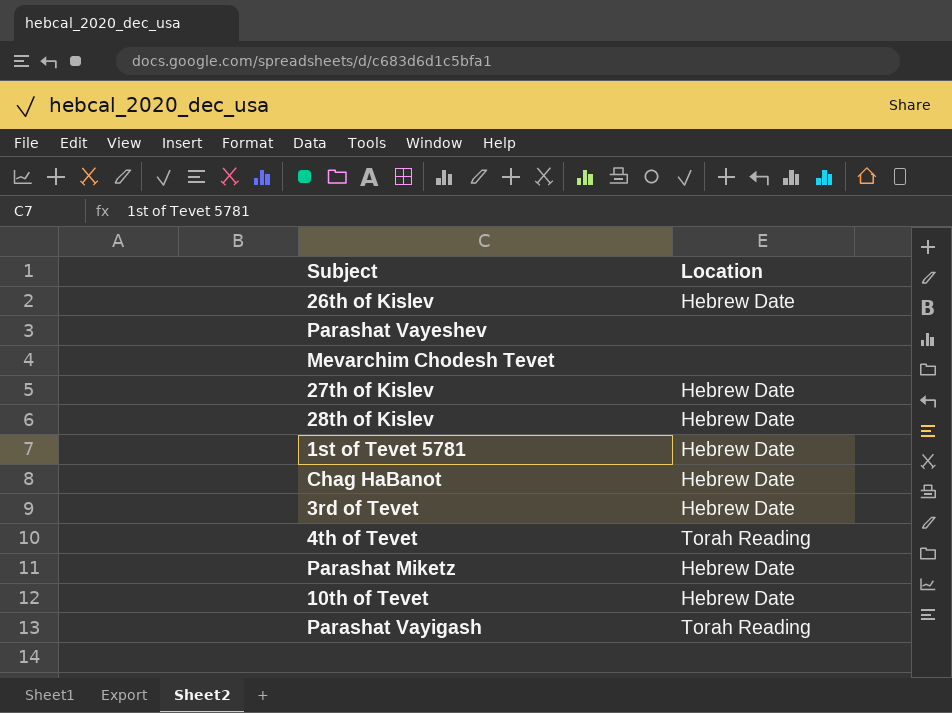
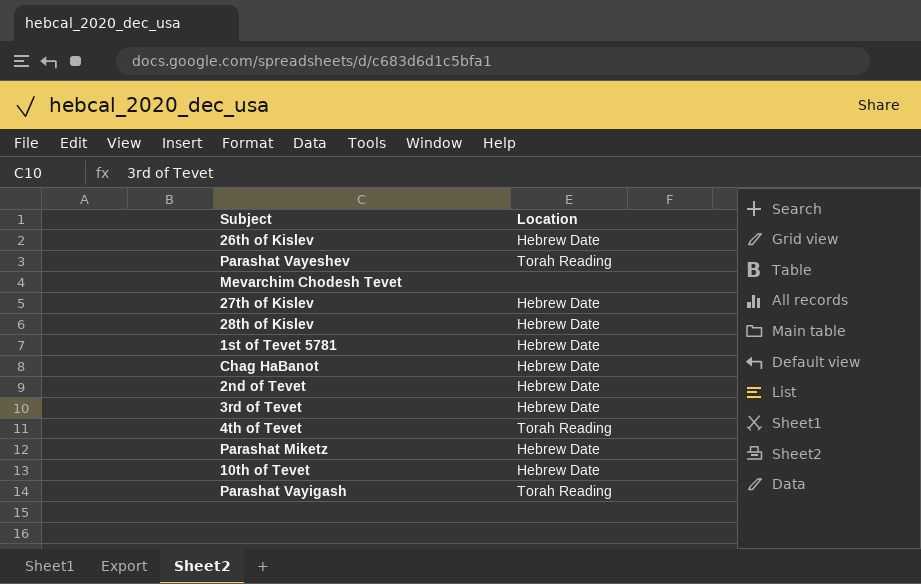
Parashat Vayeshev | Location: none -> Torah Reading
row 2nd of Tevet: none -> Hebrew Date

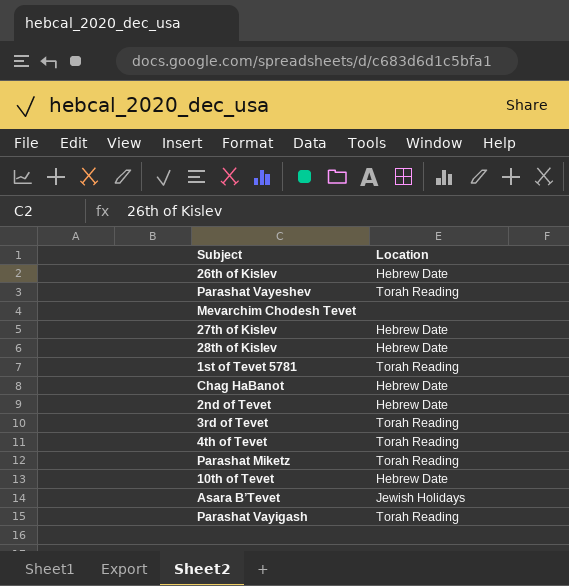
1st of Tevet 5781 | Location: Hebrew Date -> Torah Reading
3rd of Tevet | Location: Hebrew Date -> Torah Reading
Parashat Miketz | Location: Hebrew Date -> Torah Reading
row Asara B’Tevet: none -> Jewish Holidays

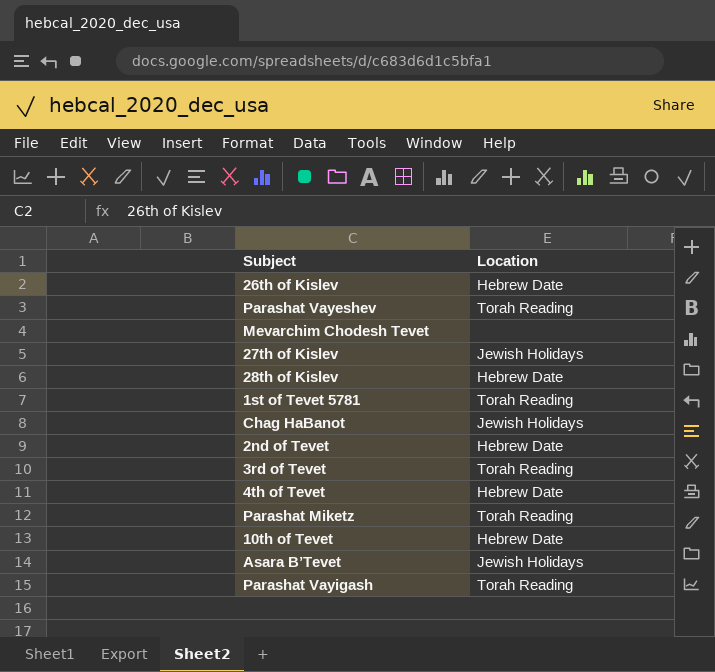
27th of Kislev | Location: Hebrew Date -> Jewish Holidays
Chag HaBanot | Location: Hebrew Date -> Jewish Holidays
4th of Tevet | Location: Torah Reading -> Hebrew Date

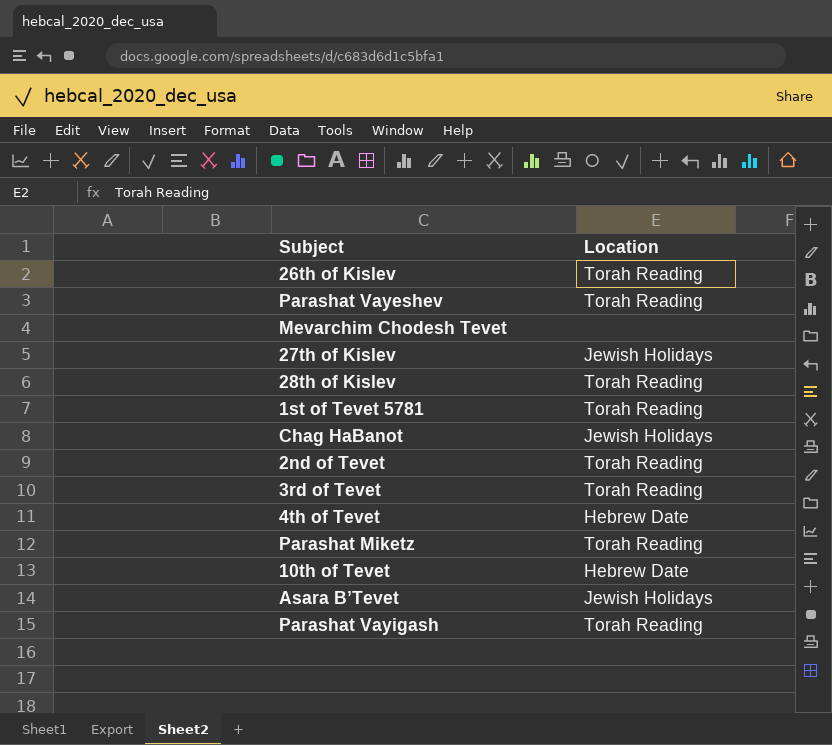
26th of Kislev | Location: Hebrew Date -> Torah Reading
28th of Kislev | Location: Hebrew Date -> Torah Reading
2nd of Tevet | Location: Hebrew Date -> Torah Reading

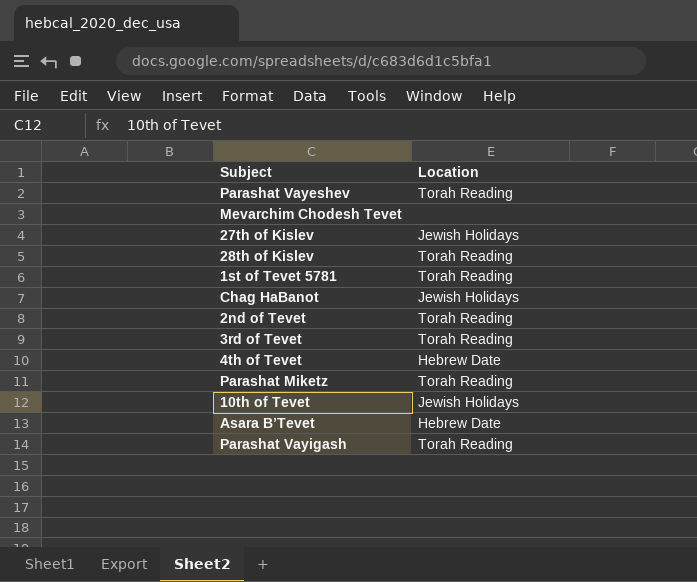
row 26th of Kislev: Torah Reading -> none
10th of Tevet | Location: Hebrew Date -> Jewish Holidays
Asara B’Tevet | Location: Jewish Holidays -> Hebrew Date

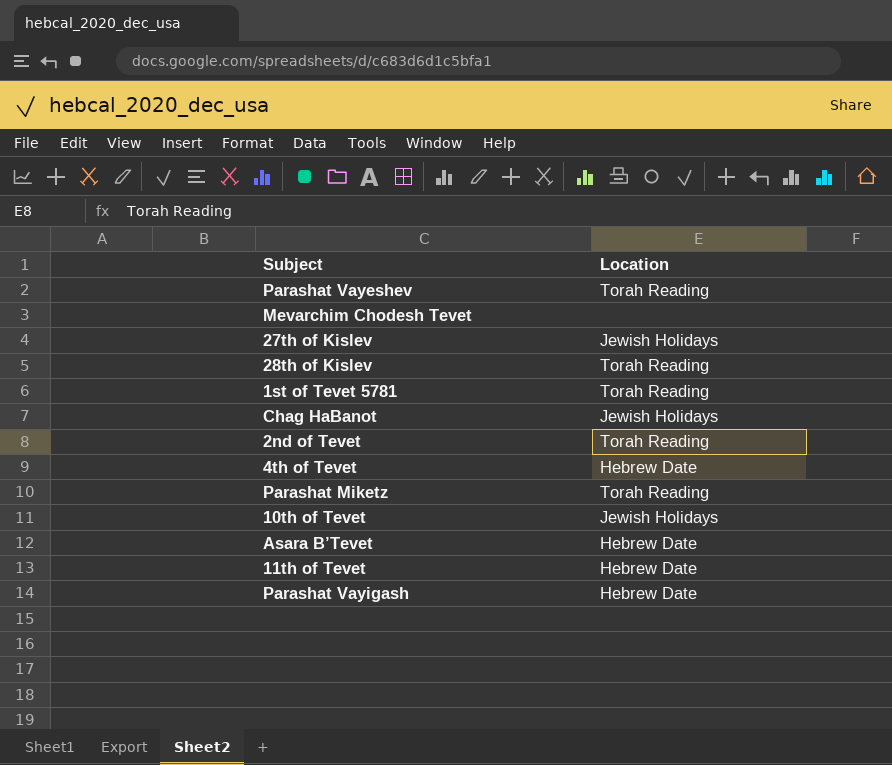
row 3rd of Tevet: Torah Reading -> none
row 11th of Tevet: none -> Hebrew Date
Parashat Vayigash | Location: Torah Reading -> Hebrew Date

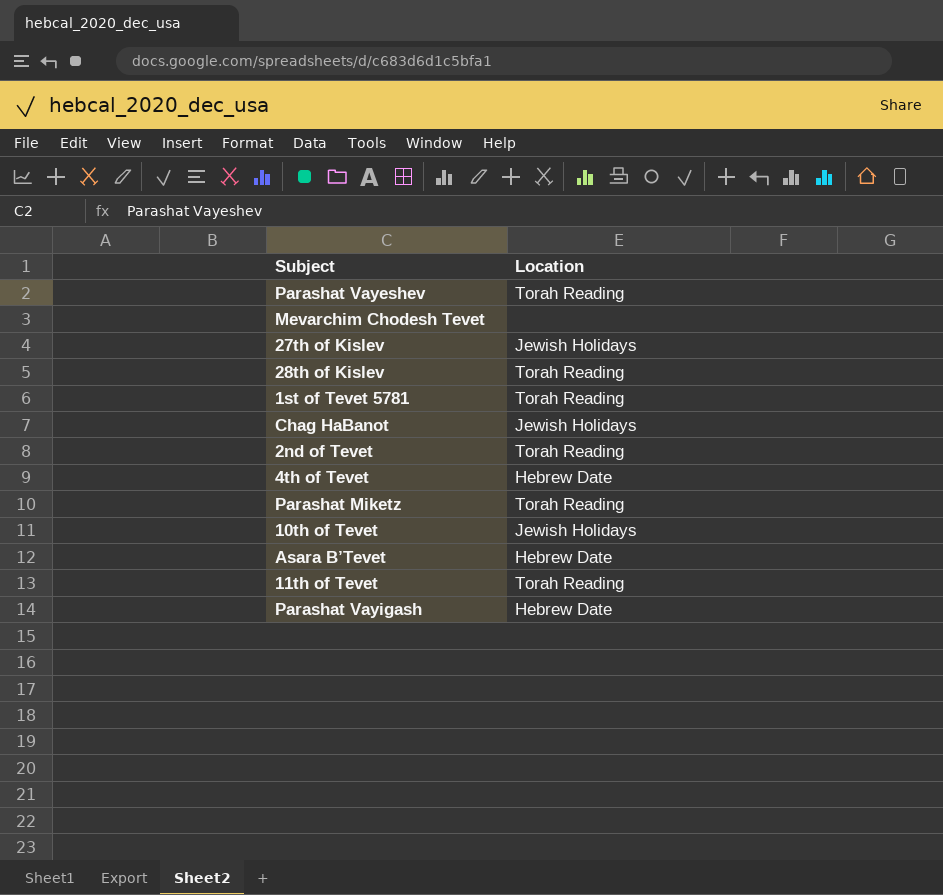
11th of Tevet | Location: Hebrew Date -> Torah Reading

